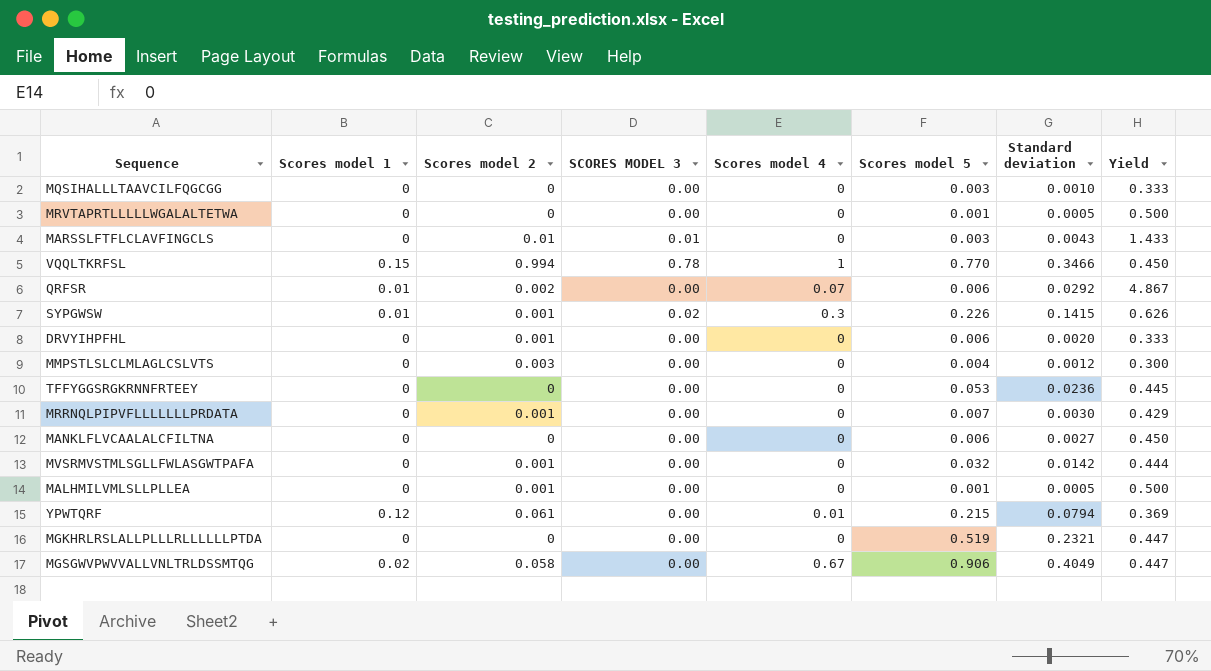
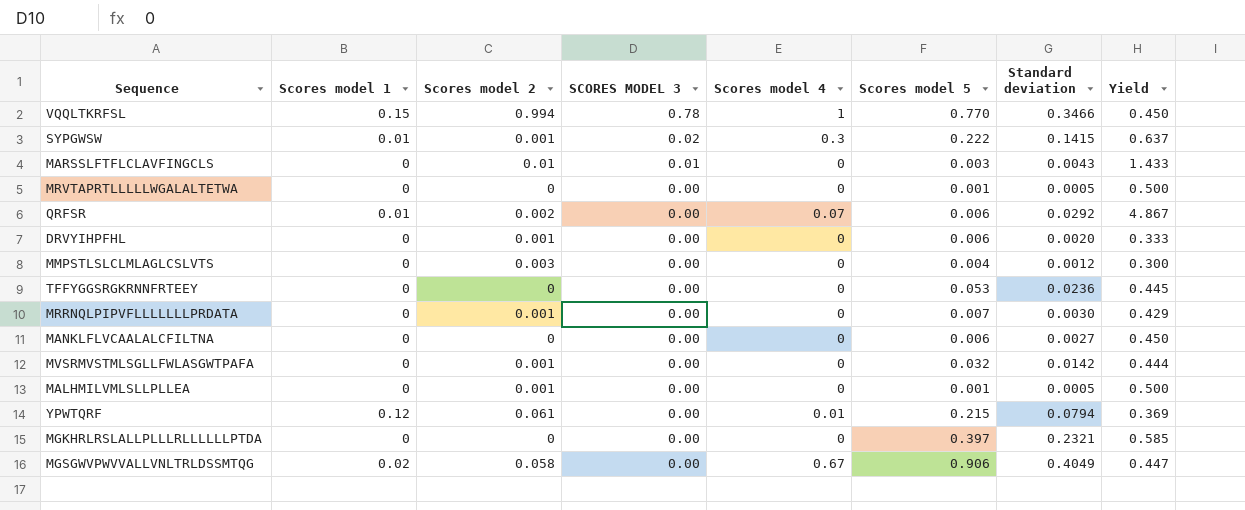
row order: none -> SCORES MODEL 3 descending
row MQSIHALLLTAAVCILFQGCGG: 0 | 0 | 0.00 | 0 | 0.003 | 0.0010 | 0.333 -> none
SYPGWSW | Scores model 5: 0.226 -> 0.222
SYPGWSW | Yield: 0.626 -> 0.637
MGKHRLRSLALLPLLLRLLLLLLPTDA | Scores model 5: 0.519 -> 0.397
MGKHRLRSLALLPLLLRLLLLLLPTDA | Yield: 0.447 -> 0.585

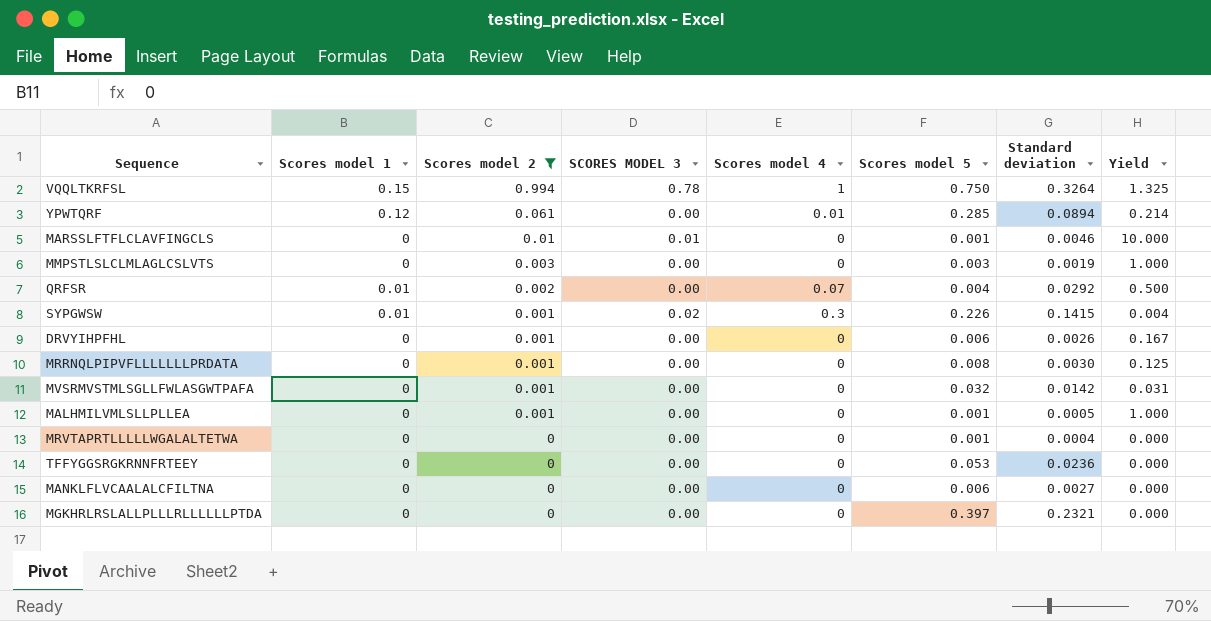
filter: none -> Scores model 2 != 0.058
row order: SCORES MODEL 3 descending -> Scores model 2 descending
column Yield | formula: [Standard deviation] / [Scores model 5] -> [Scores model 2] / [Scores model 5]
VQQLTKRFSL | Scores model 5: 0.770 -> 0.750
VQQLTKRFSL | Standard deviation: 0.3466 -> 0.3264
YPWTQRF | Scores model 5: 0.215 -> 0.285
YPWTQRF | Standard deviation: 0.0794 -> 0.0894
MARSSLFTFLCLAVFINGCLS | Scores model 5: 0.003 -> 0.001
MARSSLFTFLCLAVFINGCLS | Standard deviation: 0.0043 -> 0.0046
MMPSTLSLCLMLAGLCSLVTS | Scores model 5: 0.004 -> 0.003
MMPSTLSLCLMLAGLCSLVTS | Standard deviation: 0.0012 -> 0.0019
QRFSR | Scores model 5: 0.006 -> 0.004
SYPGWSW | Scores model 5: 0.222 -> 0.226
DRVYIHPFHL | Standard deviation: 0.0020 -> 0.0026
MRRNQLPIPVFLLLLLLLPRDATA | Scores model 5: 0.007 -> 0.008
MRVTAPRTLLLLLWGALALTETWA | Standard deviation: 0.0005 -> 0.0004

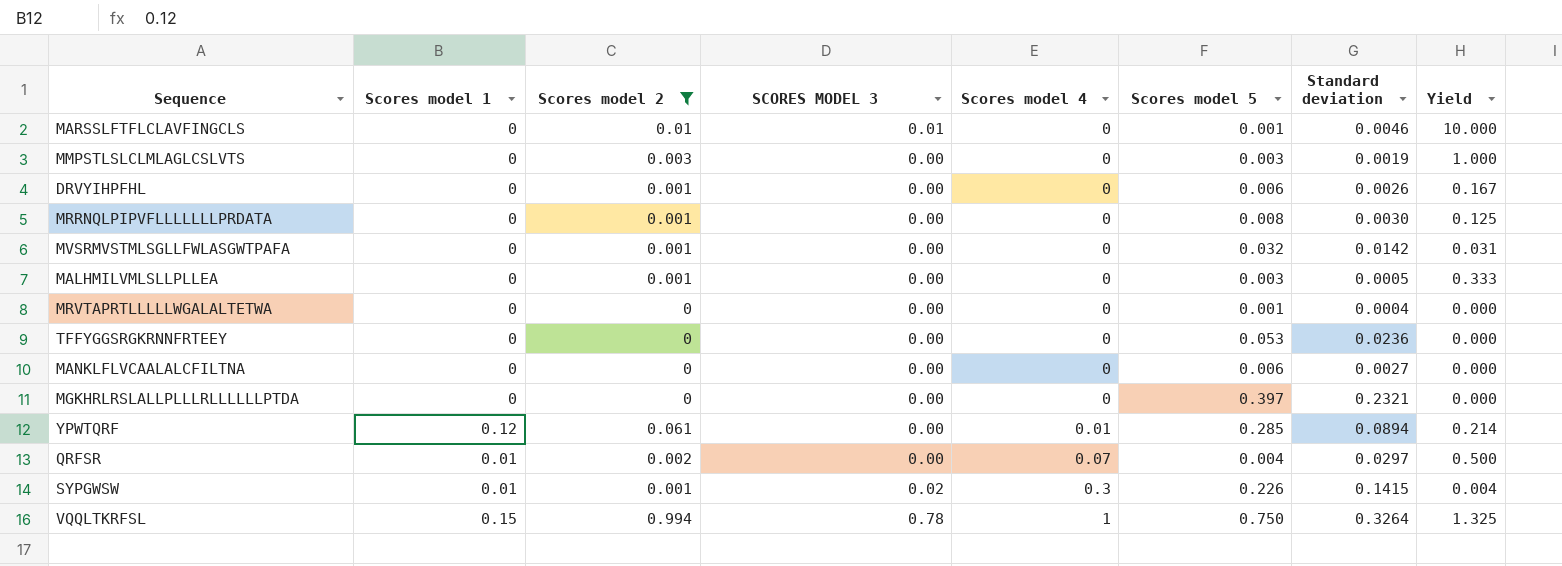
row order: Scores model 2 descending -> Scores model 4 ascending
MALHMILVMLSLLPLLEA | Scores model 5: 0.001 -> 0.003
MALHMILVMLSLLPLLEA | Yield: 1.000 -> 0.333
QRFSR | Standard deviation: 0.0292 -> 0.0297

